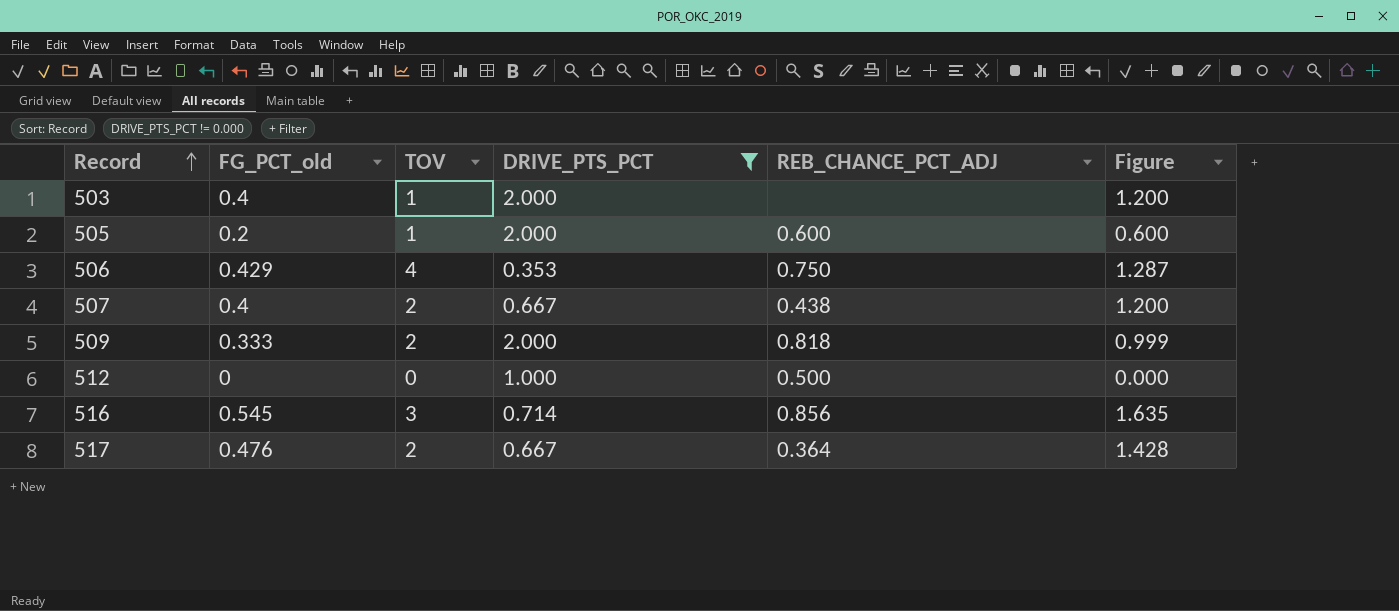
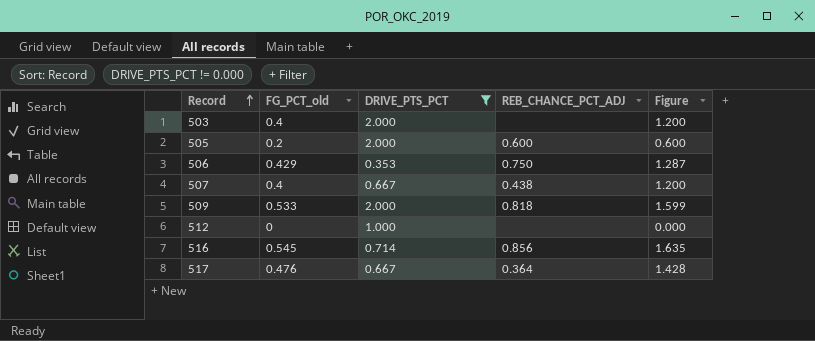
column TOV | position: 3 -> none
509 | FG_PCT_old: 0.333 -> 0.533
509 | Figure: 0.999 -> 1.599
512 | REB_CHANCE_PCT_ADJ: 0.500 -> none

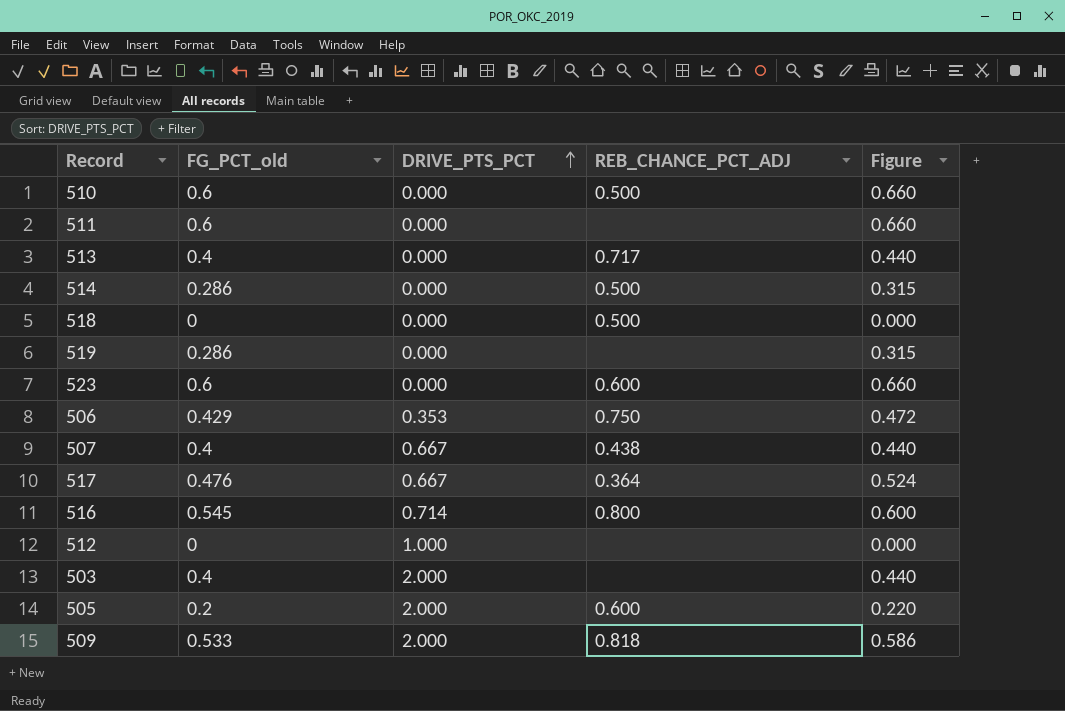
filter: DRIVE_PTS_PCT != 0.000 -> none
row order: Record ascending -> DRIVE_PTS_PCT ascending
column Figure | formula: [FG_PCT_old] * 3 -> [FG_PCT_old] * 1.1
516 | REB_CHANCE_PCT_ADJ: 0.856 -> 0.800

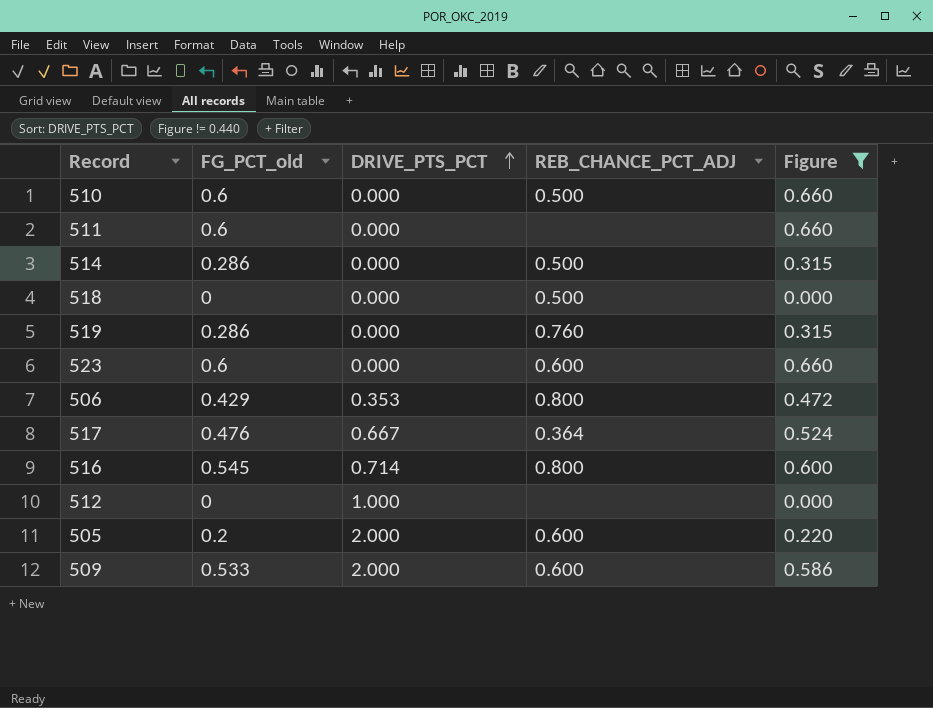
filter: none -> Figure != 0.440
519 | REB_CHANCE_PCT_ADJ: none -> 0.760
506 | REB_CHANCE_PCT_ADJ: 0.750 -> 0.800
509 | REB_CHANCE_PCT_ADJ: 0.818 -> 0.600

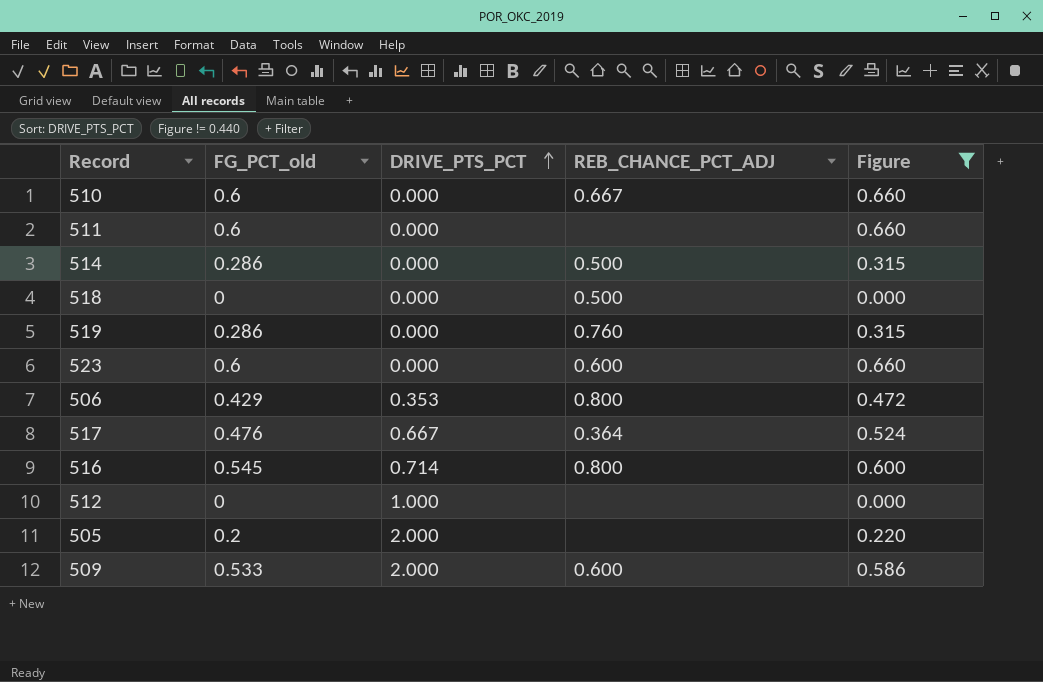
510 | REB_CHANCE_PCT_ADJ: 0.500 -> 0.667
505 | REB_CHANCE_PCT_ADJ: 0.600 -> none

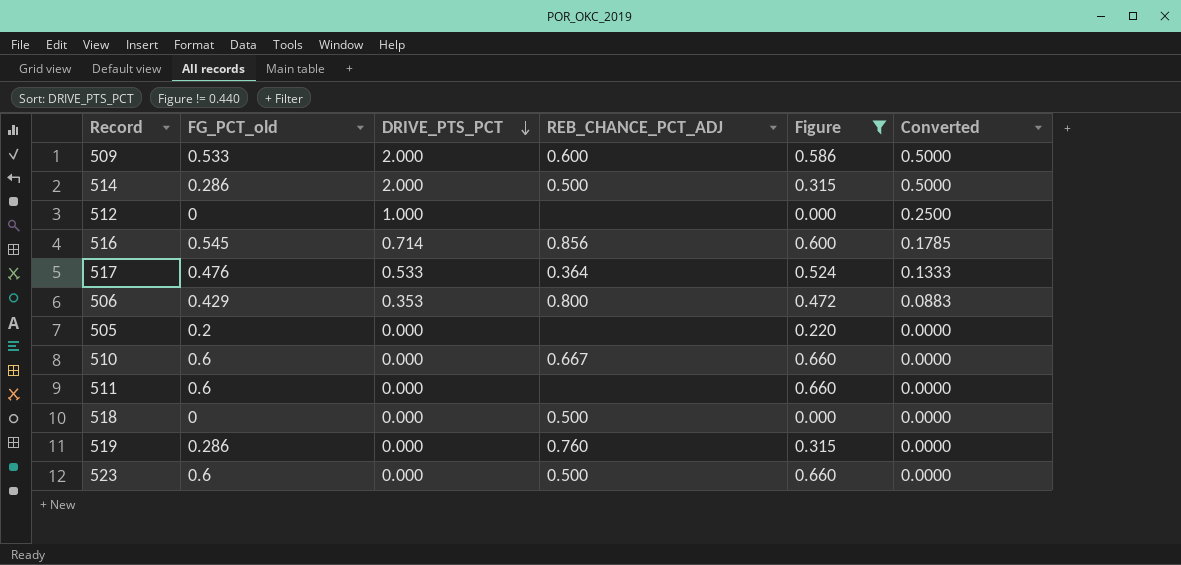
row order: DRIVE_PTS_PCT ascending -> DRIVE_PTS_PCT descending
column Converted | formula: none -> [DRIVE_PTS_PCT] * 0.25
514 | DRIVE_PTS_PCT: 0.000 -> 2.000
516 | REB_CHANCE_PCT_ADJ: 0.800 -> 0.856
517 | DRIVE_PTS_PCT: 0.667 -> 0.533
505 | DRIVE_PTS_PCT: 2.000 -> 0.000
523 | REB_CHANCE_PCT_ADJ: 0.600 -> 0.500

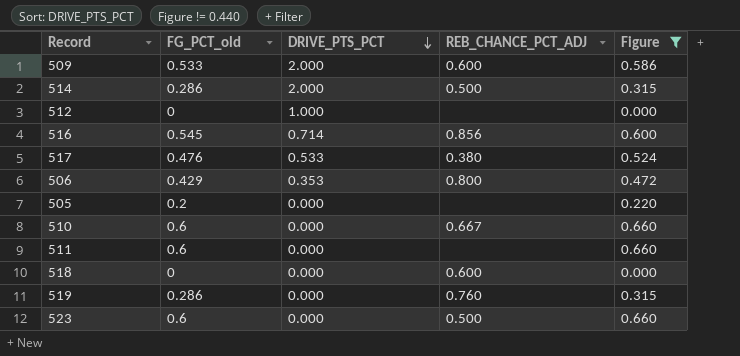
column Converted | formula: [DRIVE_PTS_PCT] * 0.25 -> none
517 | REB_CHANCE_PCT_ADJ: 0.364 -> 0.380
518 | REB_CHANCE_PCT_ADJ: 0.500 -> 0.600

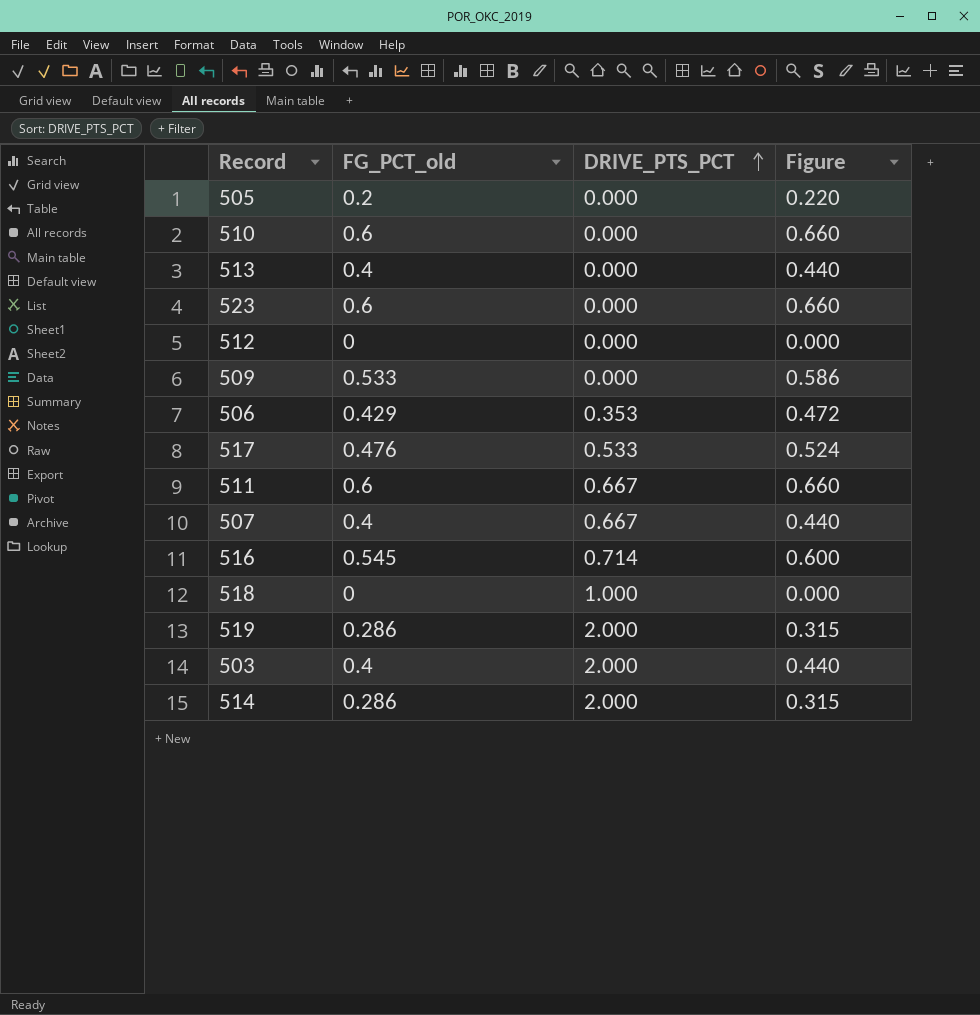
filter: Figure != 0.440 -> none
row order: DRIVE_PTS_PCT descending -> DRIVE_PTS_PCT ascending
column REB_CHANCE_PCT_ADJ | position: 4 -> none
512 | DRIVE_PTS_PCT: 1.000 -> 0.000
509 | DRIVE_PTS_PCT: 2.000 -> 0.000
511 | DRIVE_PTS_PCT: 0.000 -> 0.667
518 | DRIVE_PTS_PCT: 0.000 -> 1.000
519 | DRIVE_PTS_PCT: 0.000 -> 2.000

